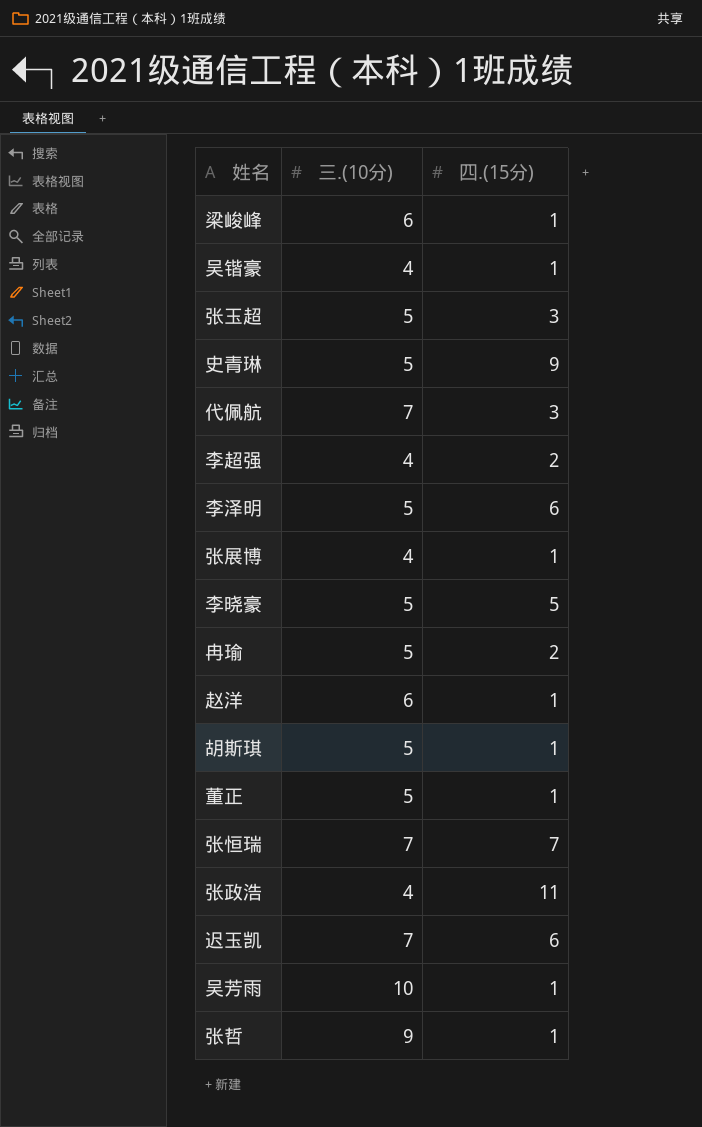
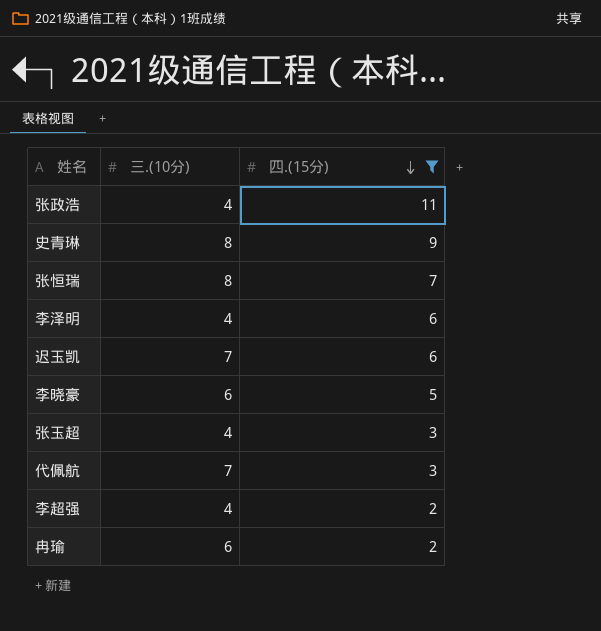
filter: none -> 四.(15分) != 1
row order: none -> 四.(15分) descending
史青琳 | 三.(10分): 5 -> 8
张恒瑞 | 三.(10分): 7 -> 8
李泽明 | 三.(10分): 5 -> 4
李晓豪 | 三.(10分): 5 -> 6
张玉超 | 三.(10分): 5 -> 4
冉瑜 | 三.(10分): 5 -> 6

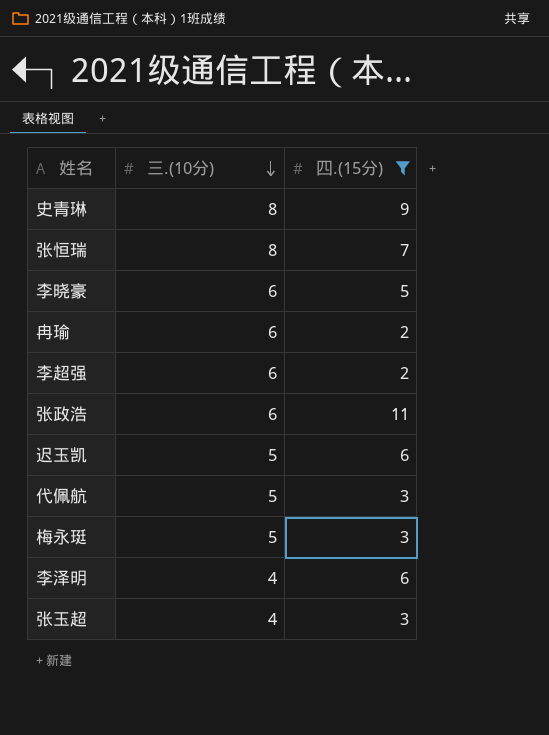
row order: 四.(15分) descending -> 三.(10分) descending
李超强 | 三.(10分): 4 -> 6
张政浩 | 三.(10分): 4 -> 6
迟玉凯 | 三.(10分): 7 -> 5
代佩航 | 三.(10分): 7 -> 5
row 梅永珽: none -> 5 | 3

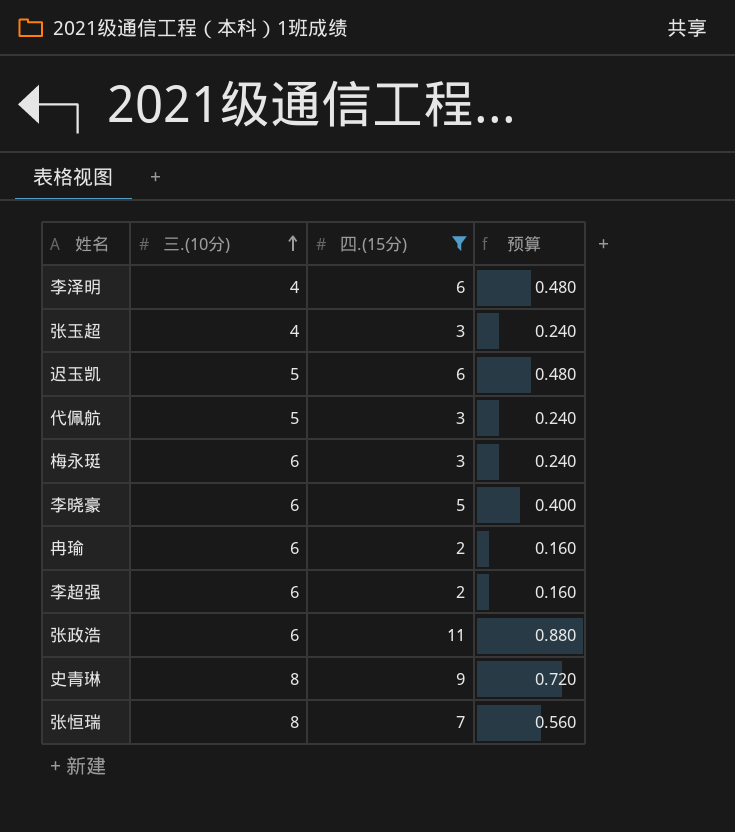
row order: 三.(10分) descending -> 三.(10分) ascending
column 预算 | formula: none -> [四.(15分)] * 0.08
梅永珽 | 三.(10分): 5 -> 6

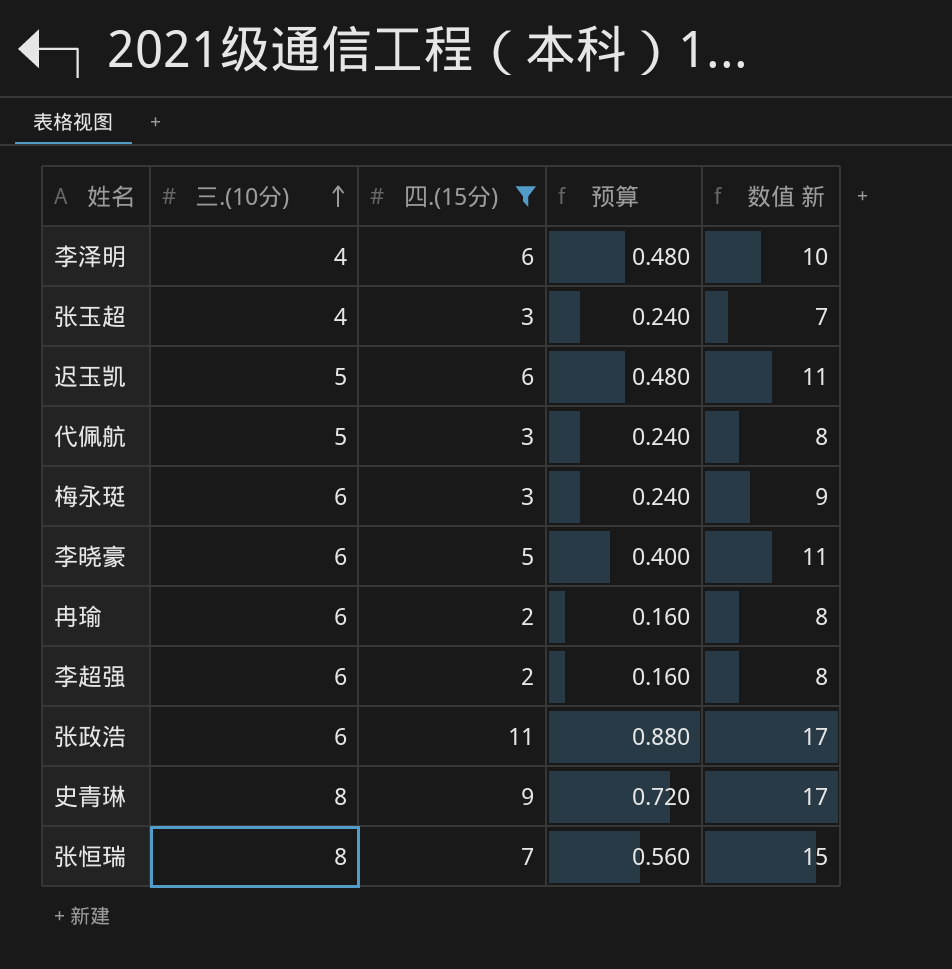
column 数值 新 | formula: none -> [三.(10分)] + [四.(15分)]

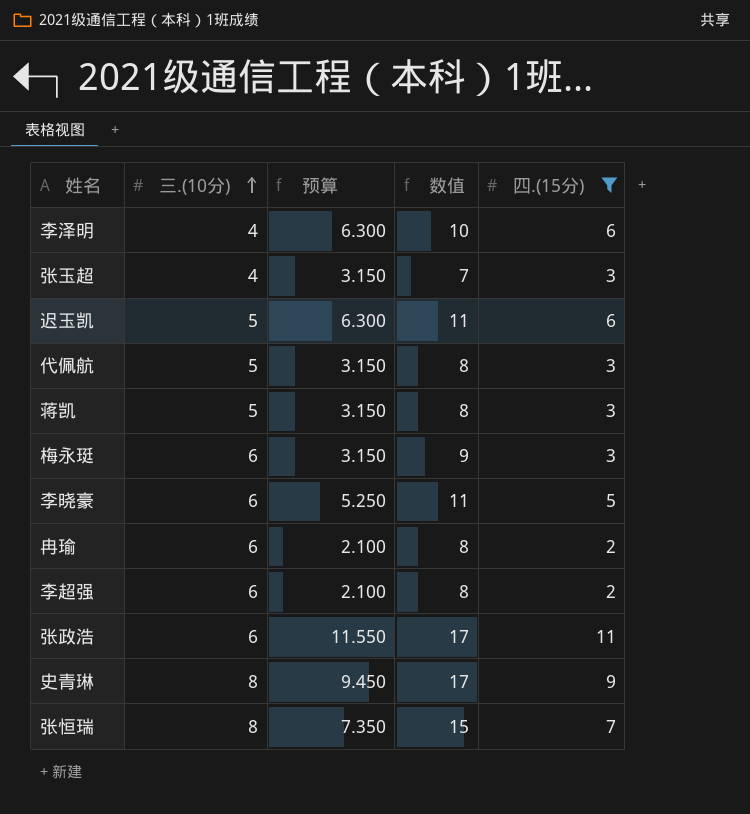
column 预算 | formula: [四.(15分)] * 0.08 -> [四.(15分)] * 1.05
column name: 数值 新 -> 数值
column 四.(15分) | position: 3 -> 5
row 蒋凯: none -> 5 | 3.150 | 8 | 3

